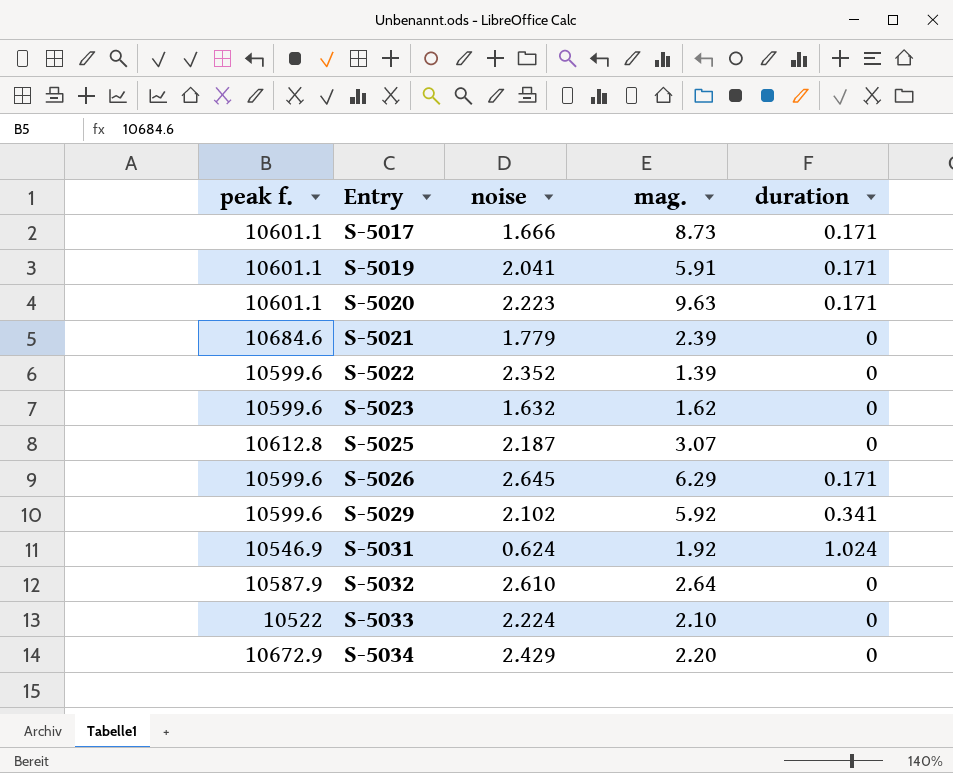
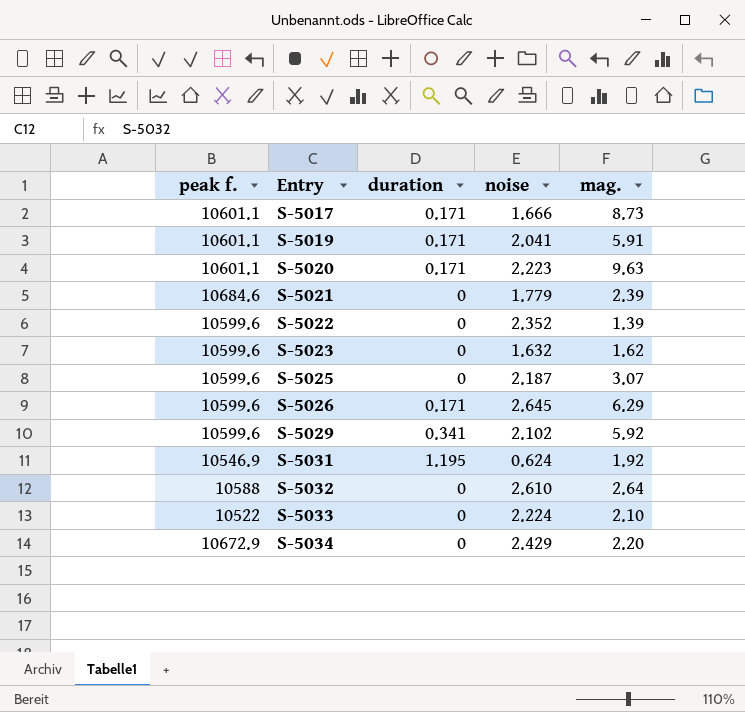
column duration | position: 5 -> 3
S-5025 | peak f.: 10612.8 -> 10599.6
S-5031 | duration: 1.024 -> 1.195
S-5032 | peak f.: 10587.9 -> 10588

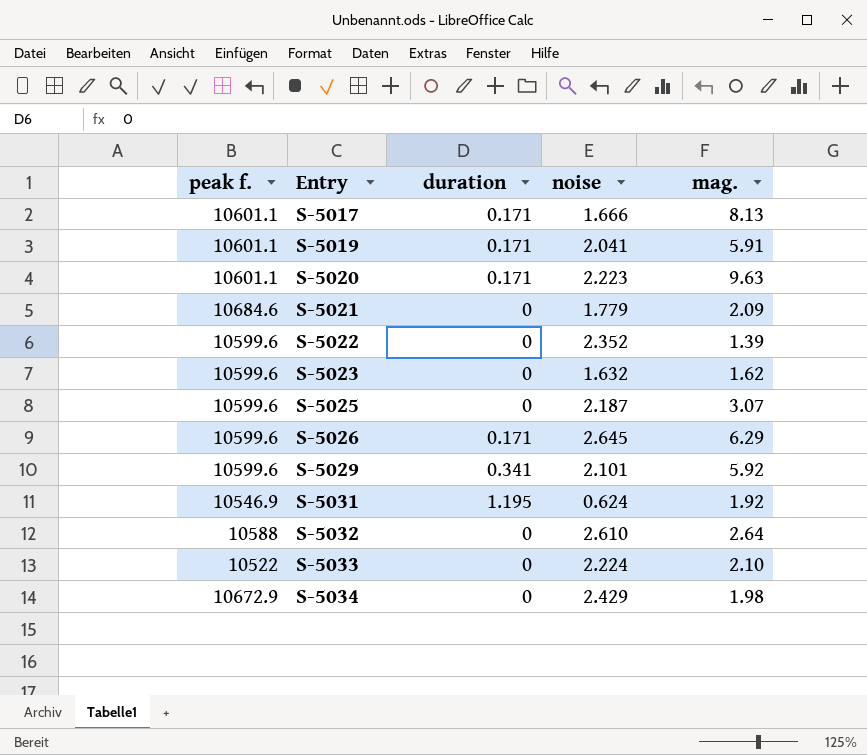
S-5017 | mag.: 8.73 -> 8.13
S-5021 | mag.: 2.39 -> 2.09
S-5029 | noise: 2.102 -> 2.101
S-5034 | mag.: 2.20 -> 1.98

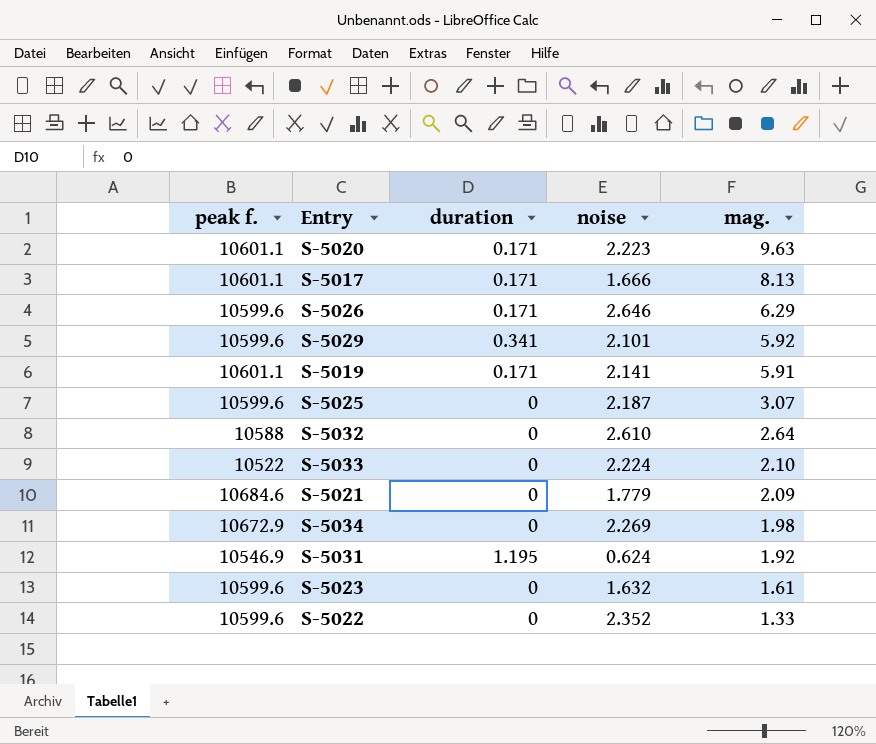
row order: Entry ascending -> mag. descending
S-5026 | noise: 2.645 -> 2.646
S-5019 | noise: 2.041 -> 2.141
S-5034 | noise: 2.429 -> 2.269
S-5023 | mag.: 1.62 -> 1.61
S-5022 | mag.: 1.39 -> 1.33

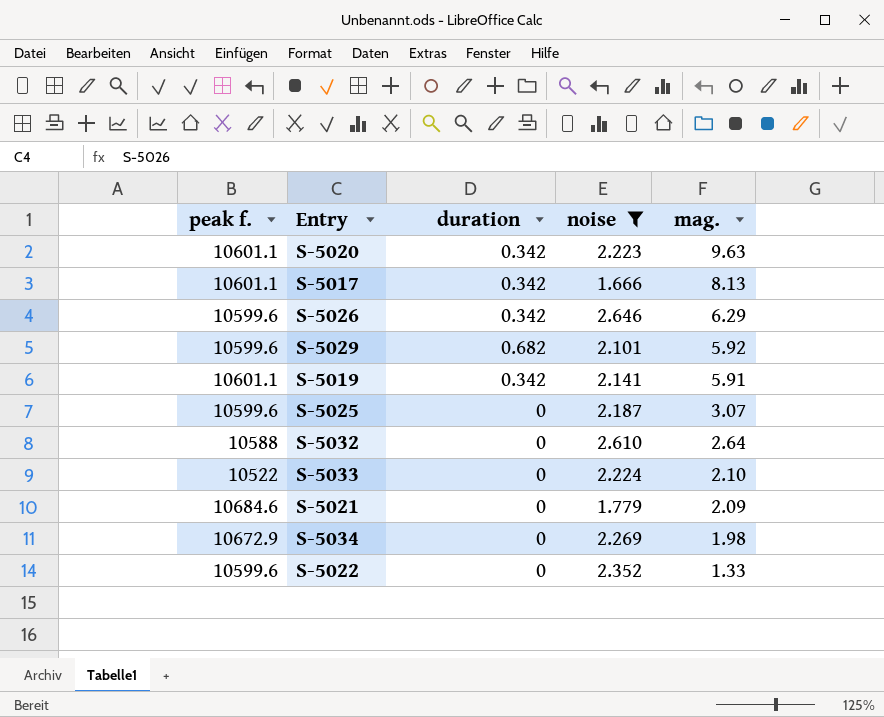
filter: none -> noise >= 1.666
S-5020 | duration: 0.171 -> 0.342
S-5017 | duration: 0.171 -> 0.342
S-5026 | duration: 0.171 -> 0.342
S-5029 | duration: 0.341 -> 0.682
S-5019 | duration: 0.171 -> 0.342

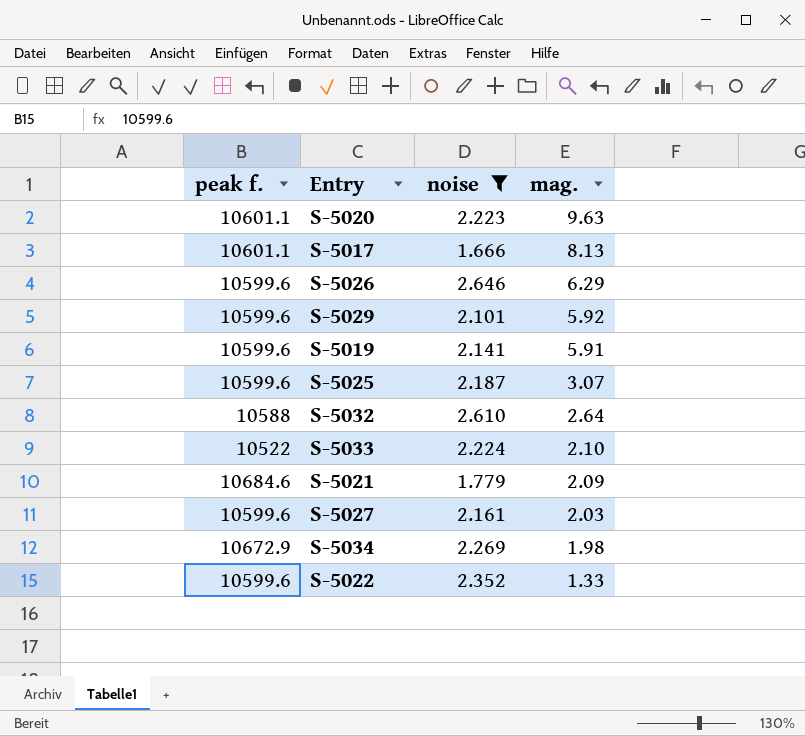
column duration | position: 3 -> none
S-5019 | peak f.: 10601.1 -> 10599.6
row S-5027: none -> 10599.6 | 2.161 | 2.03

